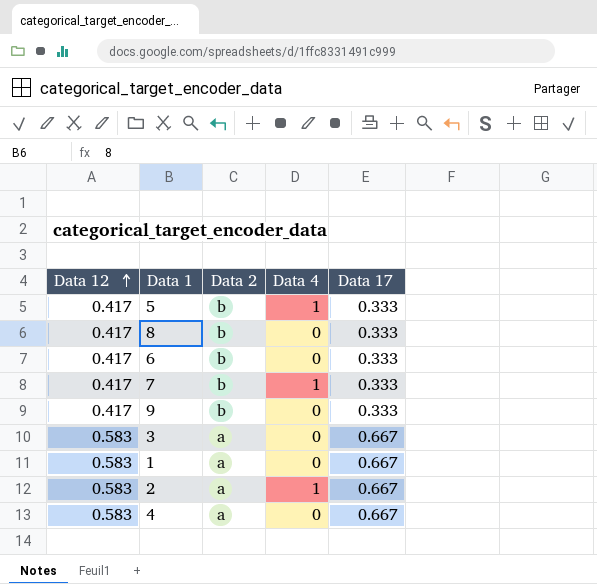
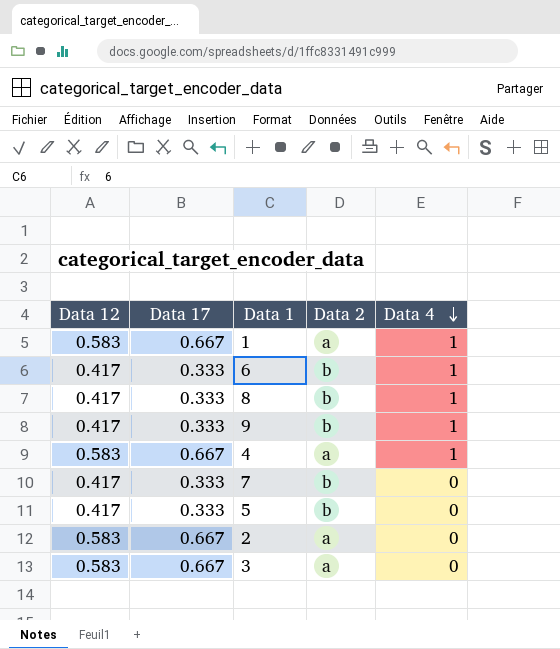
row order: Data 12 ascending -> Data 4 descending
column Data 17 | position: 5 -> 2
1 | Data 4: 0 -> 1
6 | Data 4: 0 -> 1
8 | Data 4: 0 -> 1
9 | Data 4: 0 -> 1
4 | Data 4: 0 -> 1
7 | Data 4: 1 -> 0
5 | Data 4: 1 -> 0
2 | Data 4: 1 -> 0

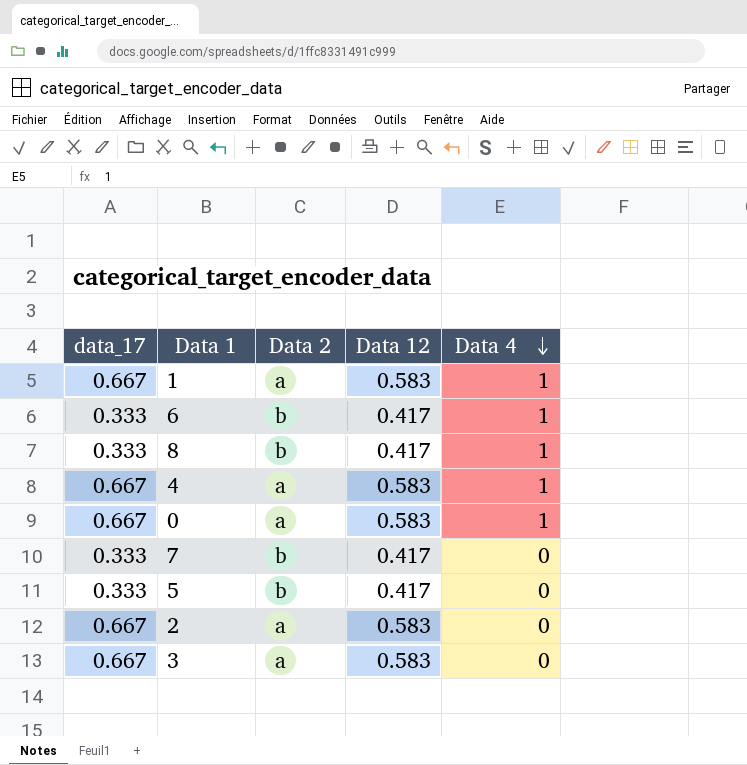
column name: Data 17 -> data_17
column Data 12 | position: 1 -> 4
row 9: 0.417 | 0.333 | b | 1 -> none
row 0: none -> 0.667 | a | 0.583 | 1

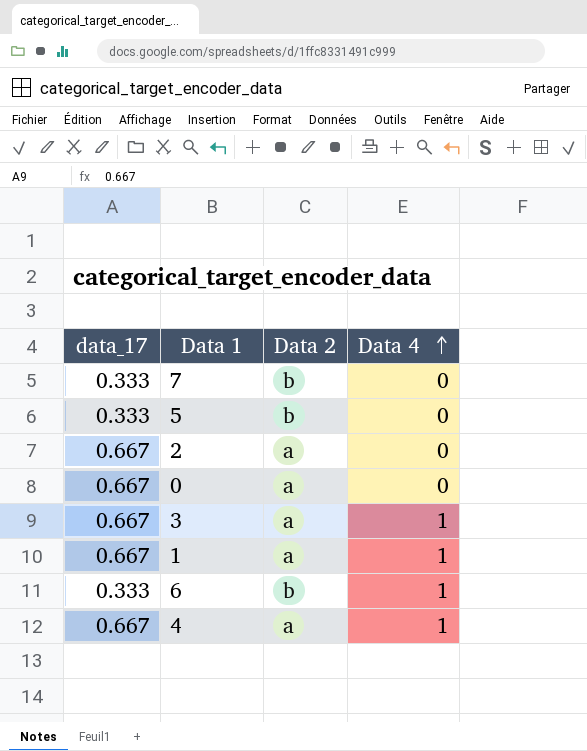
row order: Data 4 descending -> Data 4 ascending
column Data 12 | position: 4 -> none
row 8: 0.333 | b | 0.417 | 1 -> none
0 | Data 4: 1 -> 0
3 | Data 4: 0 -> 1

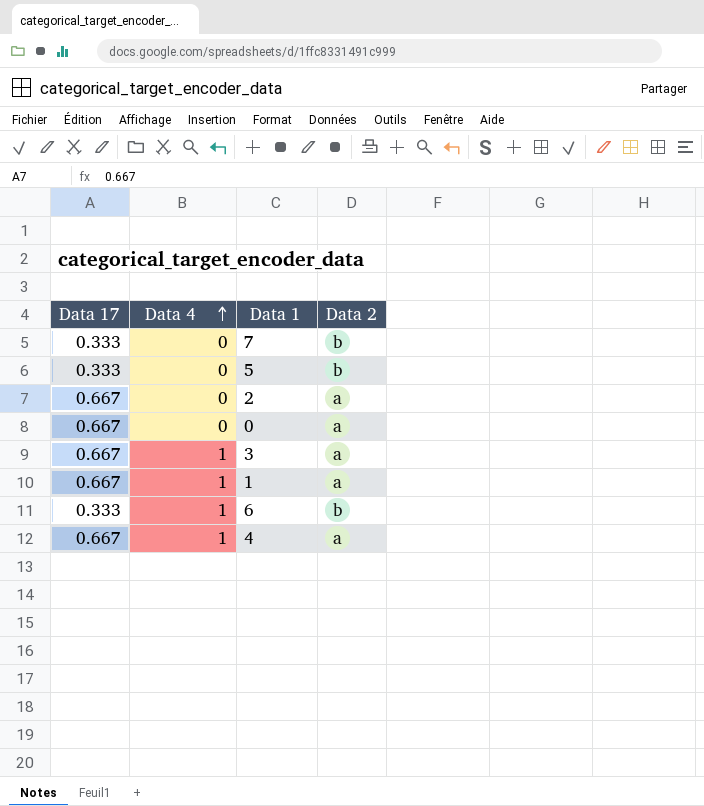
column name: data_17 -> Data 17
column Data 4 | position: 4 -> 2

